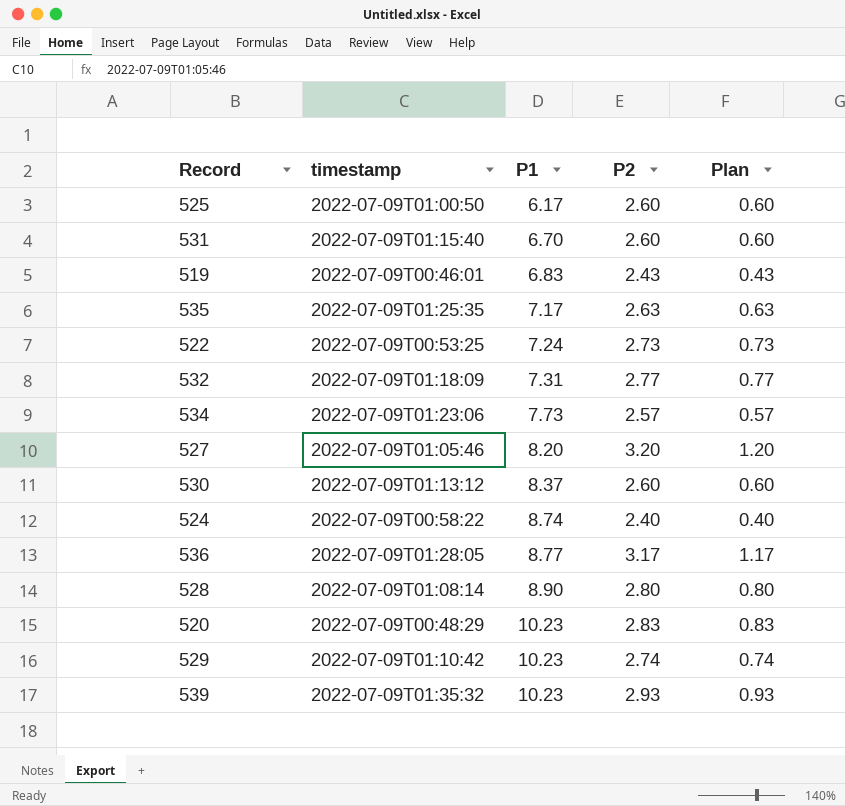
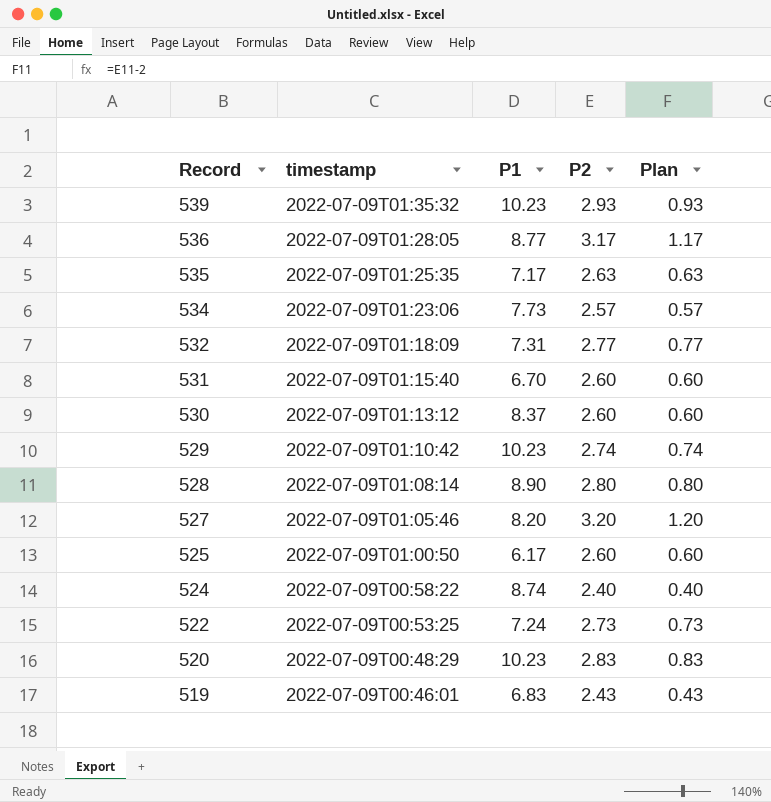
row order: P1 ascending -> Record descending

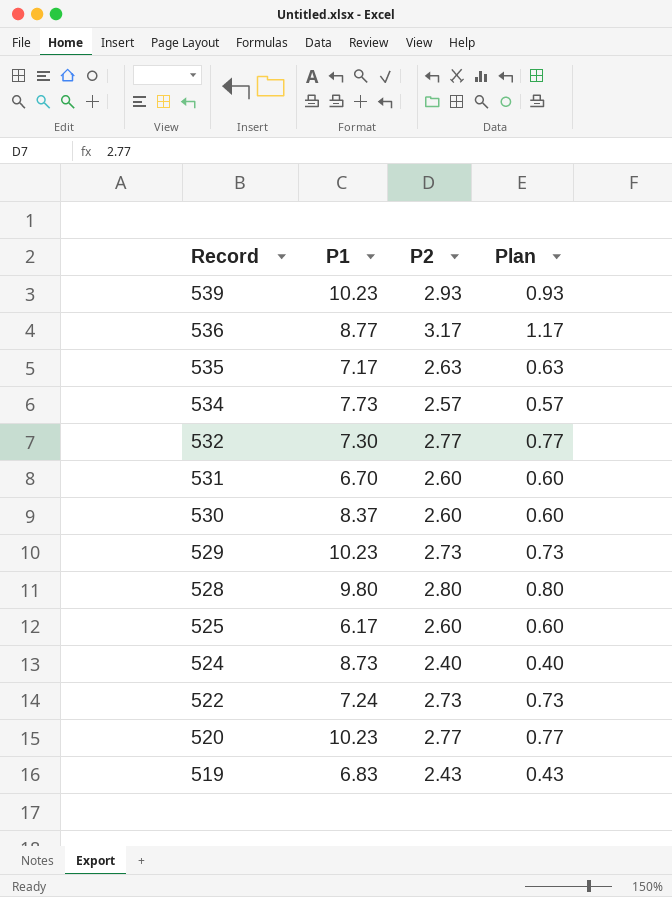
column timestamp | position: 2 -> none
row 527: 2022-07-09T01:05:46 | 8.20 | 3.20 | 1.20 -> none
532 | P1: 7.31 -> 7.30
529 | P2: 2.74 -> 2.73
529 | Plan: 0.74 -> 0.73
528 | P1: 8.90 -> 9.80
524 | P1: 8.74 -> 8.73
520 | P2: 2.83 -> 2.77
520 | Plan: 0.83 -> 0.77

